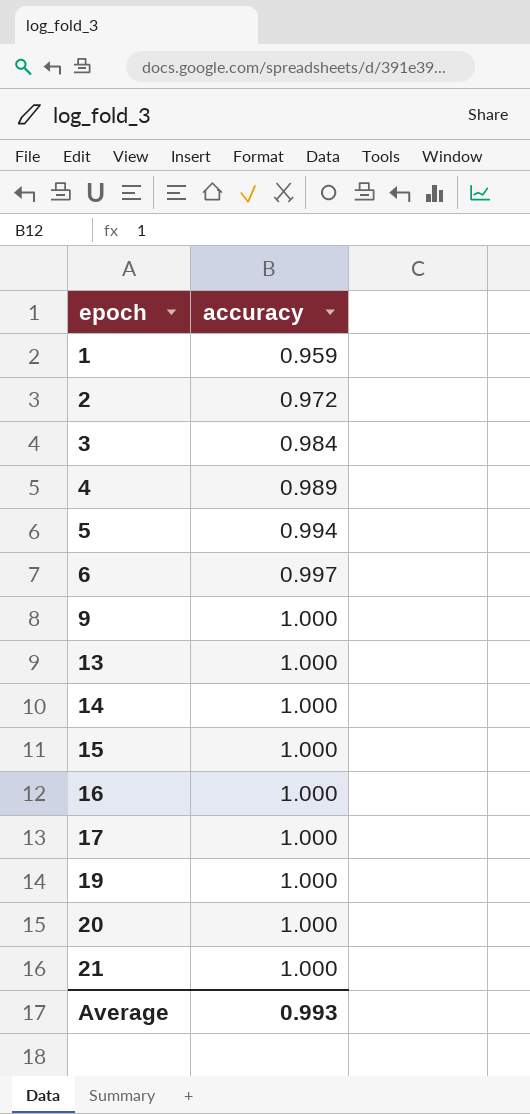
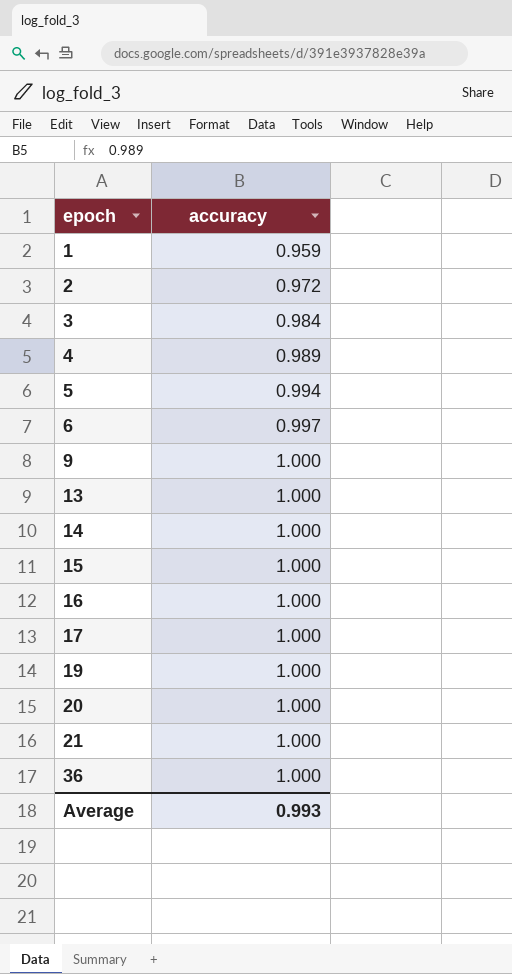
row 36: none -> 1.000

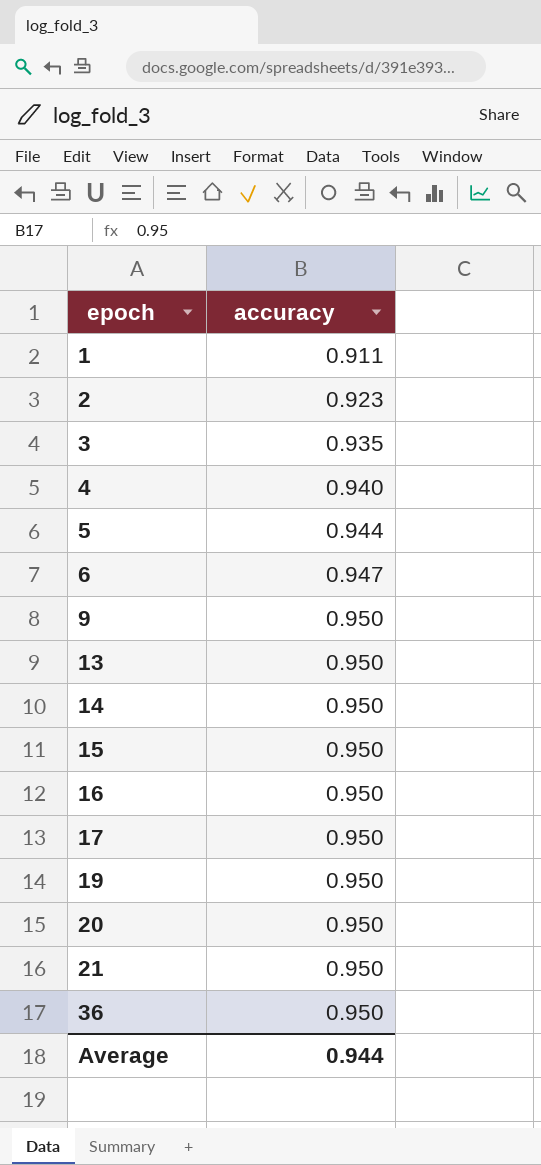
1 | accuracy: 0.959 -> 0.911
2 | accuracy: 0.972 -> 0.923
3 | accuracy: 0.984 -> 0.935
4 | accuracy: 0.989 -> 0.940
5 | accuracy: 0.994 -> 0.944
6 | accuracy: 0.997 -> 0.947
9 | accuracy: 1.000 -> 0.950
13 | accuracy: 1.000 -> 0.950
14 | accuracy: 1.000 -> 0.950
15 | accuracy: 1.000 -> 0.950
16 | accuracy: 1.000 -> 0.950
17 | accuracy: 1.000 -> 0.950
19 | accuracy: 1.000 -> 0.950
20 | accuracy: 1.000 -> 0.950
21 | accuracy: 1.000 -> 0.950
36 | accuracy: 1.000 -> 0.950
Average | accuracy: 0.993 -> 0.944

